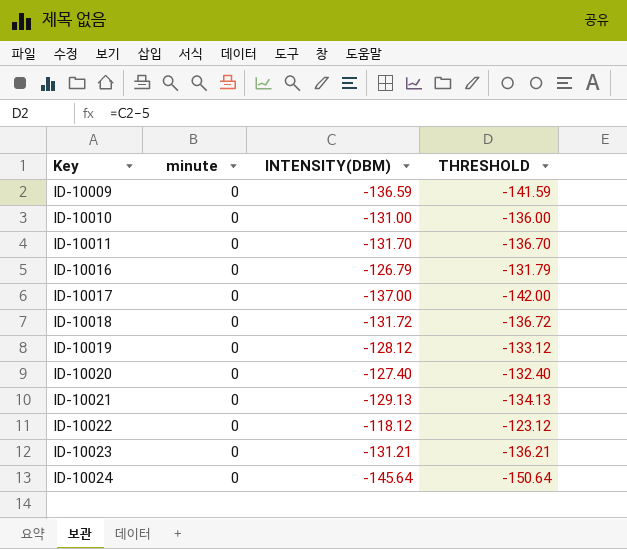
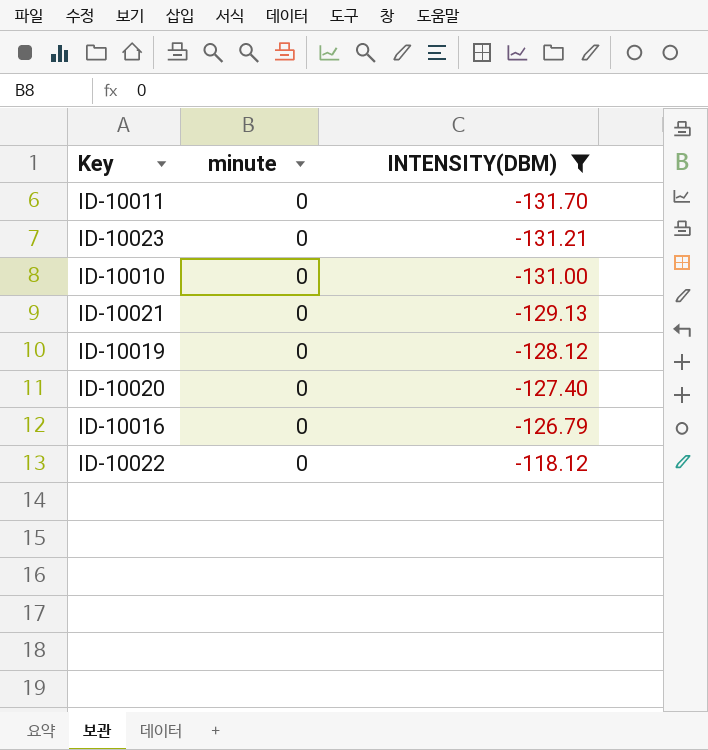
filter: none -> INTENSITY(DBM) >= -131.70
row order: Key ascending -> INTENSITY(DBM) ascending
column THRESHOLD | formula: [INTENSITY(DBM)] - 5 -> none

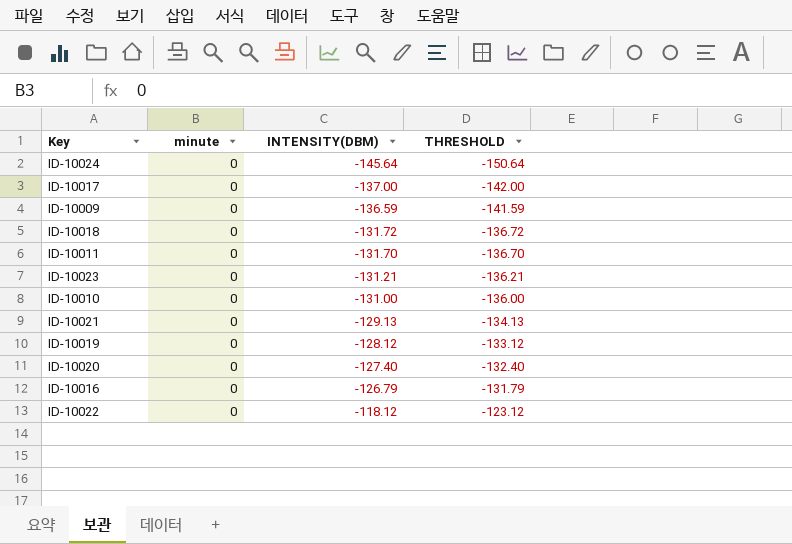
filter: INTENSITY(DBM) >= -131.70 -> none
column THRESHOLD | formula: none -> [INTENSITY(DBM)] - 5

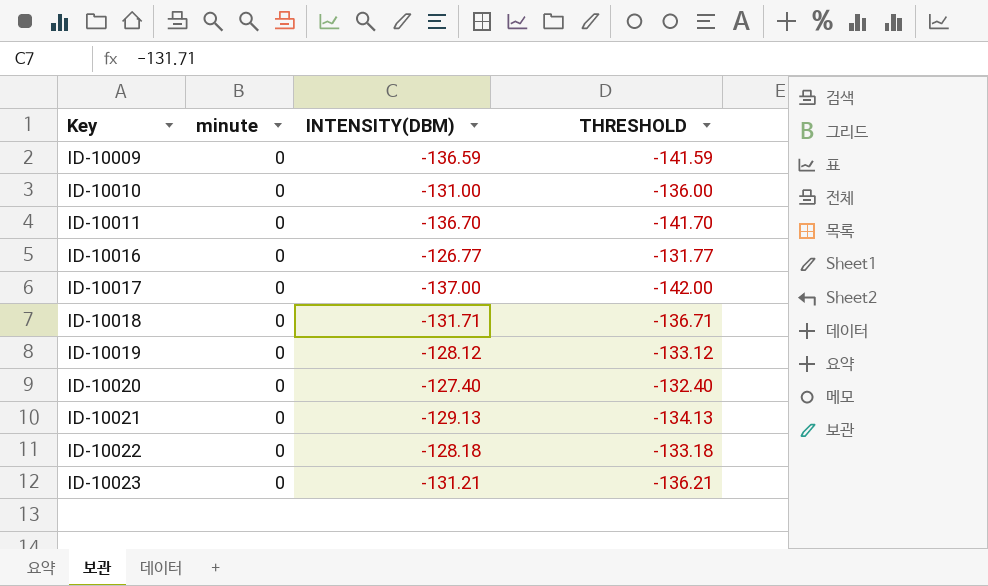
row order: INTENSITY(DBM) ascending -> Key ascending
row ID-10024: 0 | -145.64 | -150.64 -> none
ID-10011 | INTENSITY(DBM): -131.70 -> -136.70
ID-10011 | THRESHOLD: -136.70 -> -141.70
ID-10016 | INTENSITY(DBM): -126.79 -> -126.77
ID-10016 | THRESHOLD: -131.79 -> -131.77
ID-10018 | INTENSITY(DBM): -131.72 -> -131.71
ID-10018 | THRESHOLD: -136.72 -> -136.71
ID-10022 | INTENSITY(DBM): -118.12 -> -128.18
ID-10022 | THRESHOLD: -123.12 -> -133.18

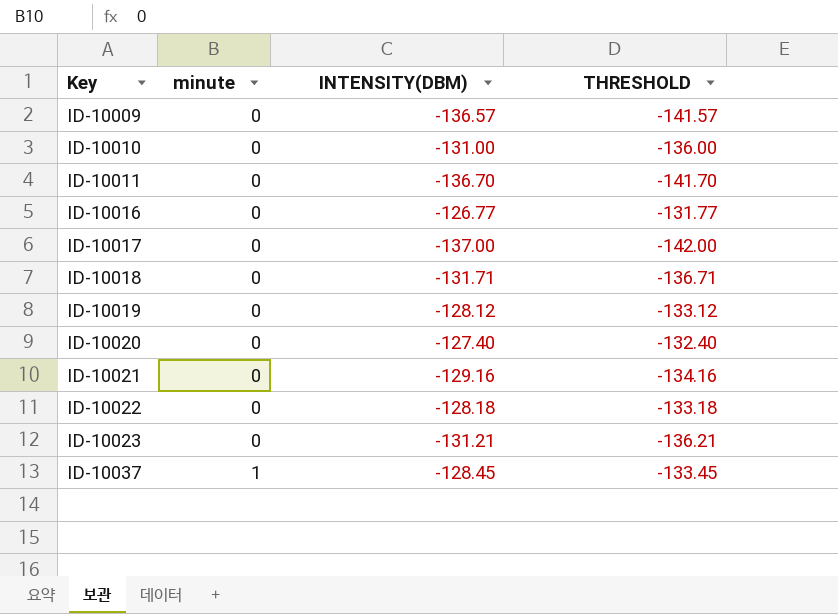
ID-10009 | INTENSITY(DBM): -136.59 -> -136.57
ID-10009 | THRESHOLD: -141.59 -> -141.57
ID-10021 | INTENSITY(DBM): -129.13 -> -129.16
ID-10021 | THRESHOLD: -134.13 -> -134.16
row ID-10037: none -> 1 | -128.45 | -133.45

